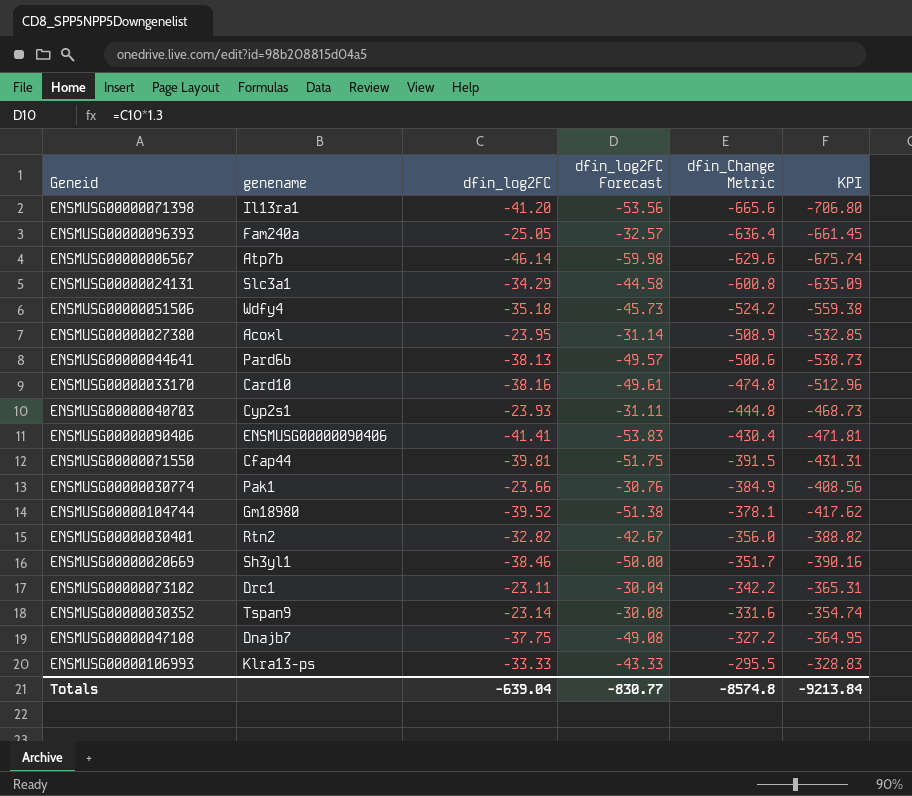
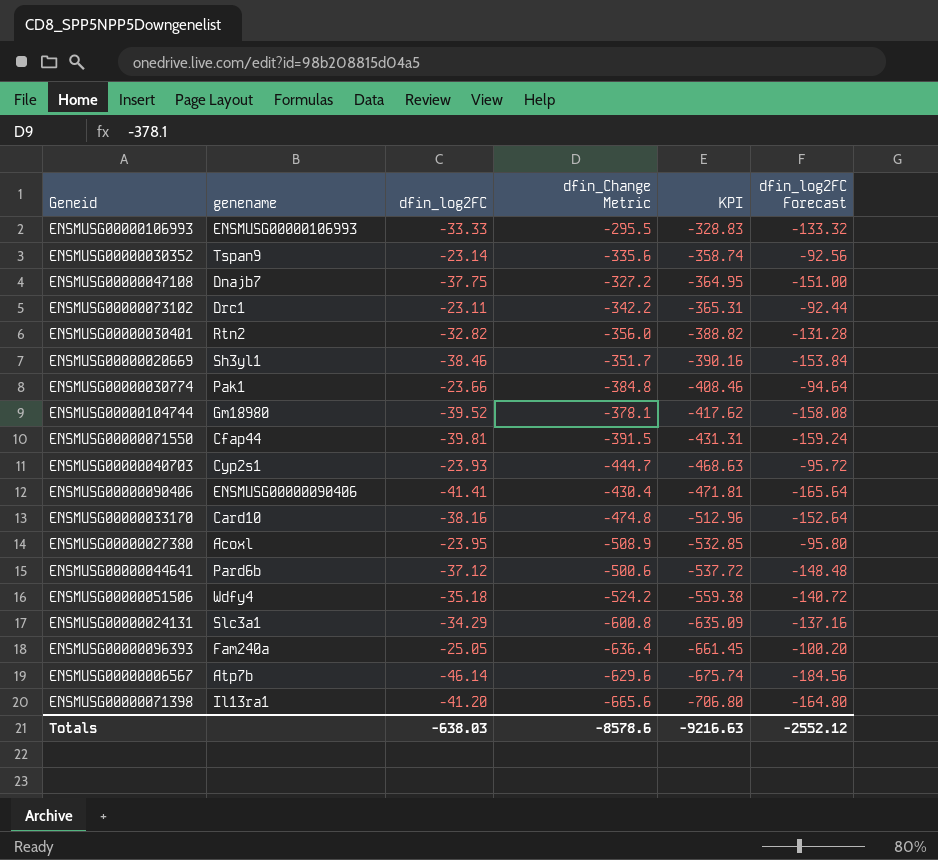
row order: dfin_Change Metric ascending -> KPI descending
column dfin_log2FC Forecast | formula: [dfin_log2FC] * 1.3 -> [dfin_log2FC] * 4
column dfin_log2FC Forecast | position: 4 -> 6
ENSMUSG00000106993 | genename: Klra13-ps -> ENSMUSG00000106993
ENSMUSG00000030352 | dfin_Change Metric: -331.6 -> -335.6
ENSMUSG00000030352 | KPI: -354.74 -> -358.74
ENSMUSG00000030774 | dfin_Change Metric: -384.9 -> -384.8
ENSMUSG00000030774 | KPI: -408.56 -> -408.46
ENSMUSG00000040703 | dfin_Change Metric: -444.8 -> -444.7
ENSMUSG00000040703 | KPI: -468.73 -> -468.63
ENSMUSG00000044641 | dfin_log2FC: -38.13 -> -37.12
ENSMUSG00000044641 | KPI: -538.73 -> -537.72
Totals | dfin_log2FC: -639.04 -> -638.03
Totals | dfin_Change Metric: -8574.8 -> -8578.6
Totals | KPI: -9213.84 -> -9216.63
Totals | dfin_log2FC Forecast: -830.77 -> -2552.12

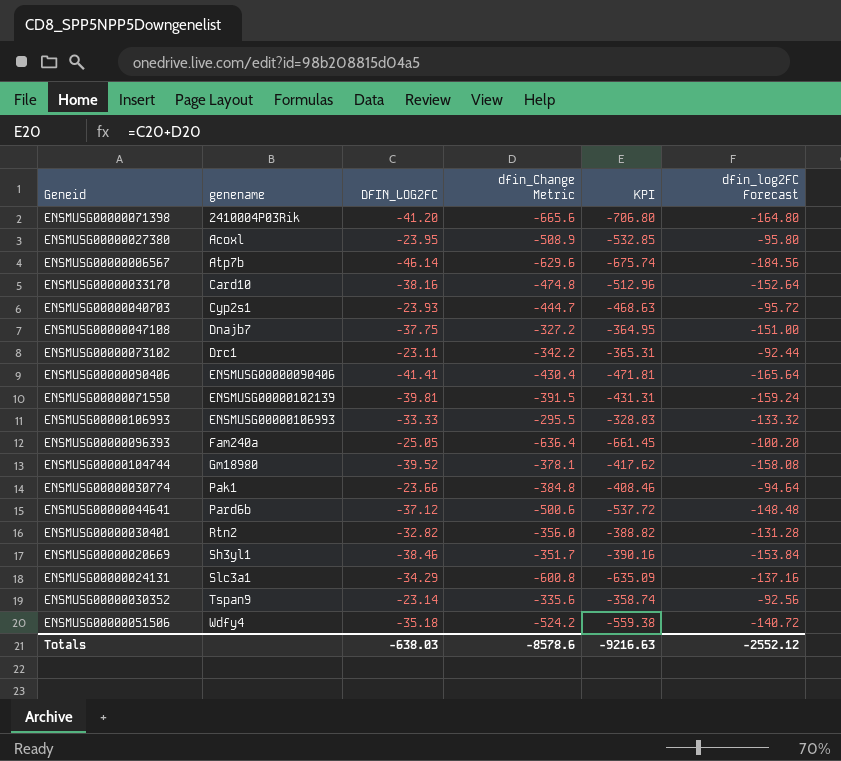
row order: KPI descending -> genename ascending
column name: dfin_log2FC -> DFIN_LOG2FC
ENSMUSG00000071398 | genename: Il13ra1 -> 2410004P03Rik
ENSMUSG00000071550 | genename: Cfap44 -> ENSMUSG00000102139

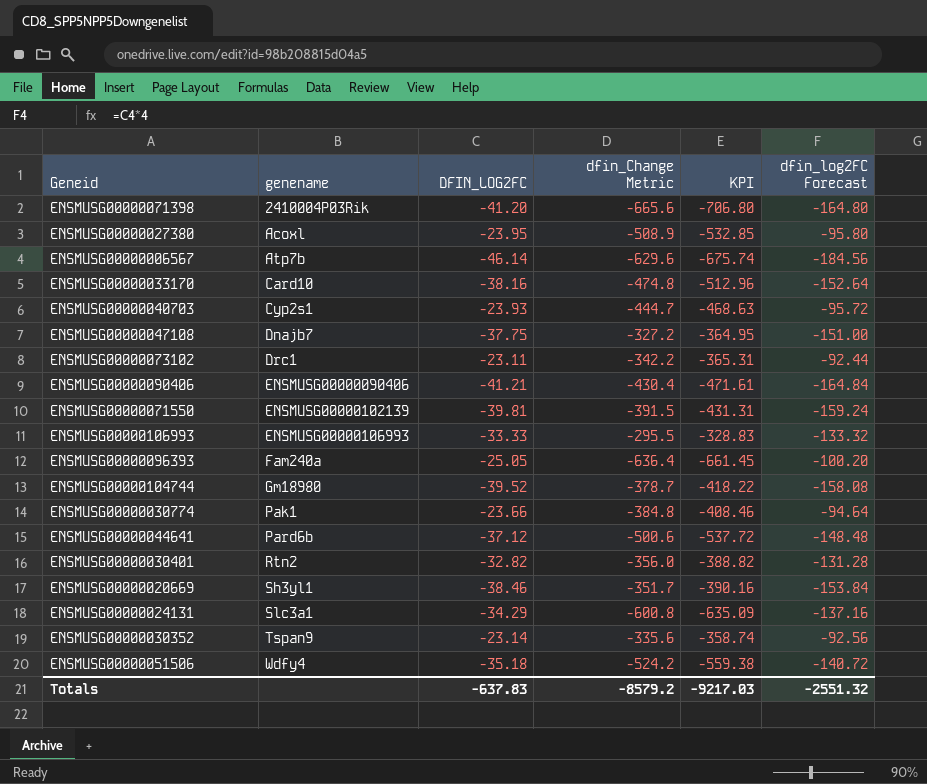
ENSMUSG00000090406 | DFIN_LOG2FC: -41.41 -> -41.21
ENSMUSG00000090406 | KPI: -471.81 -> -471.61
ENSMUSG00000090406 | dfin_log2FC Forecast: -165.64 -> -164.84
ENSMUSG00000104744 | dfin_Change Metric: -378.1 -> -378.7
ENSMUSG00000104744 | KPI: -417.62 -> -418.22
Totals | DFIN_LOG2FC: -638.03 -> -637.83
Totals | dfin_Change Metric: -8578.6 -> -8579.2
Totals | KPI: -9216.63 -> -9217.03
Totals | dfin_log2FC Forecast: -2552.12 -> -2551.32

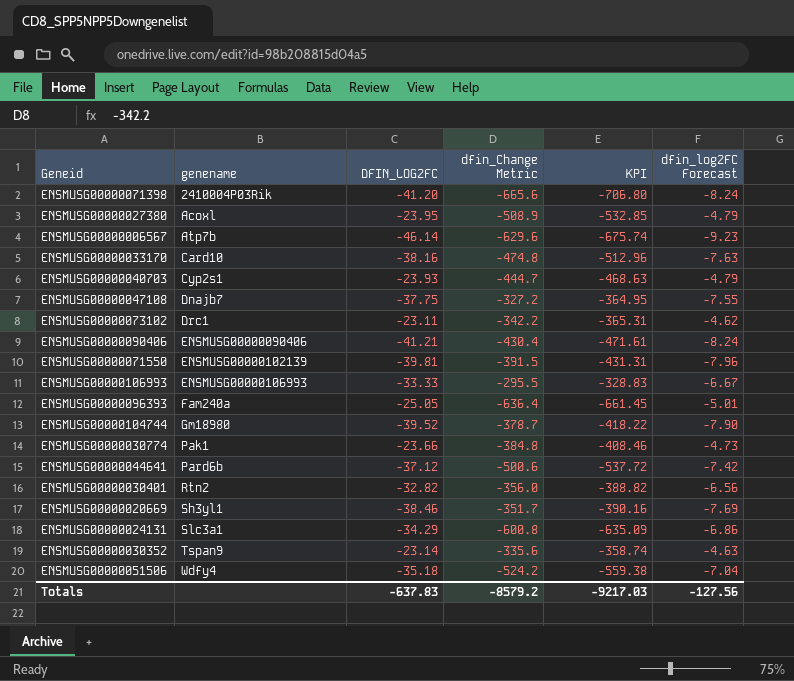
column dfin_log2FC Forecast | formula: [DFIN_LOG2FC] * 4 -> [DFIN_LOG2FC] * 0.2
Totals | dfin_log2FC Forecast: -2551.32 -> -127.56

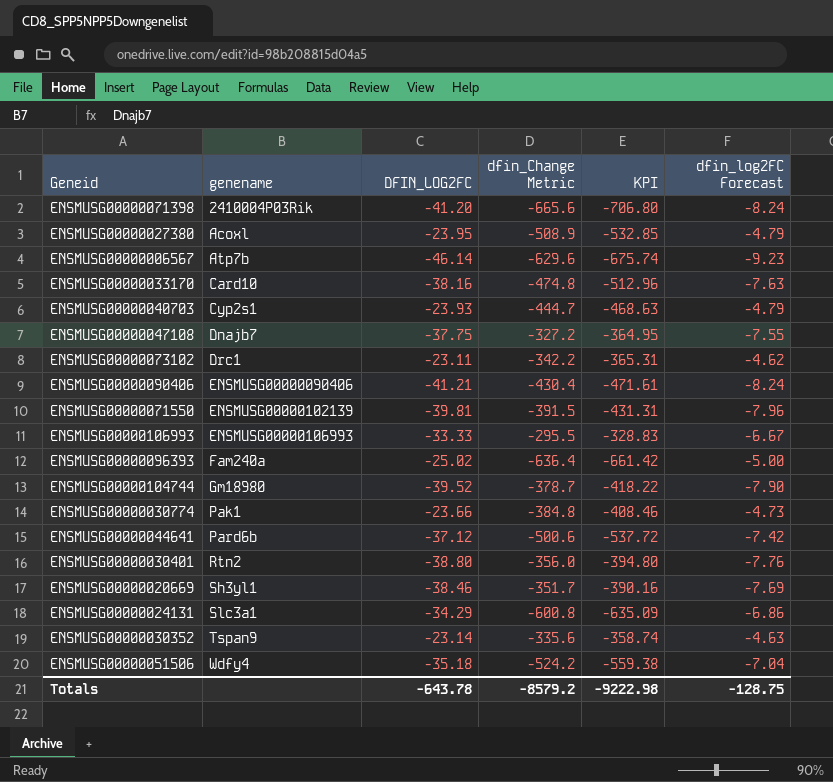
ENSMUSG00000096393 | DFIN_LOG2FC: -25.05 -> -25.02
ENSMUSG00000096393 | KPI: -661.45 -> -661.42
ENSMUSG00000096393 | dfin_log2FC Forecast: -5.01 -> -5.00
ENSMUSG00000030401 | DFIN_LOG2FC: -32.82 -> -38.80
ENSMUSG00000030401 | KPI: -388.82 -> -394.80
ENSMUSG00000030401 | dfin_log2FC Forecast: -6.56 -> -7.76
Totals | DFIN_LOG2FC: -637.83 -> -643.78
Totals | KPI: -9217.03 -> -9222.98
Totals | dfin_log2FC Forecast: -127.56 -> -128.75

